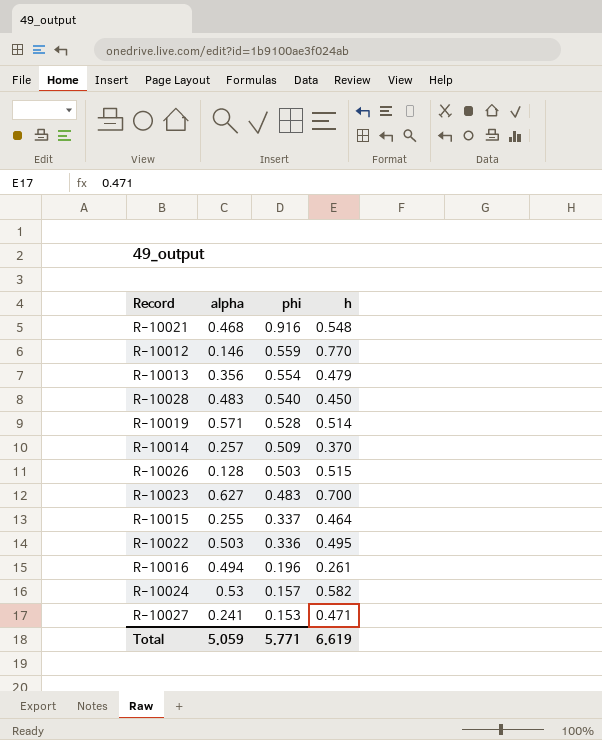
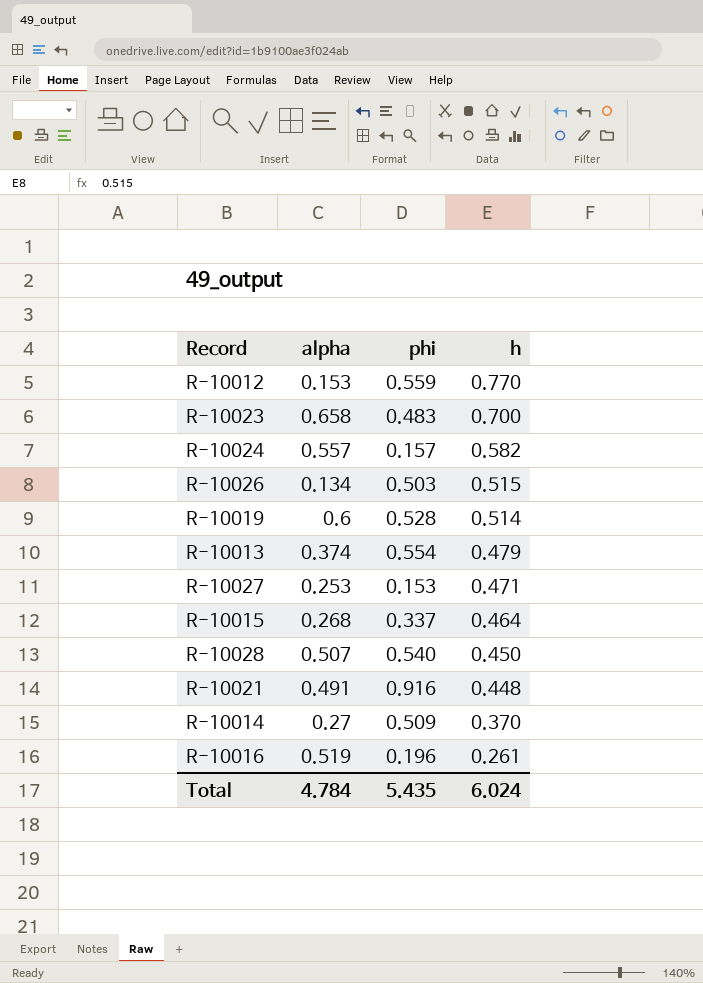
row order: phi descending -> h descending
row R-10022: 0.503 | 0.336 | 0.495 -> none
R-10012 | alpha: 0.146 -> 0.153
R-10023 | alpha: 0.627 -> 0.658
R-10024 | alpha: 0.53 -> 0.557
R-10026 | alpha: 0.128 -> 0.134
R-10019 | alpha: 0.571 -> 0.6
R-10013 | alpha: 0.356 -> 0.374
R-10027 | alpha: 0.241 -> 0.253
R-10015 | alpha: 0.255 -> 0.268
R-10028 | alpha: 0.483 -> 0.507
R-10021 | alpha: 0.468 -> 0.491
R-10021 | h: 0.548 -> 0.448
R-10014 | alpha: 0.257 -> 0.27
R-10016 | alpha: 0.494 -> 0.519
Total | alpha: 5.059 -> 4.784
Total | phi: 5.771 -> 5.435
Total | h: 6.619 -> 6.024

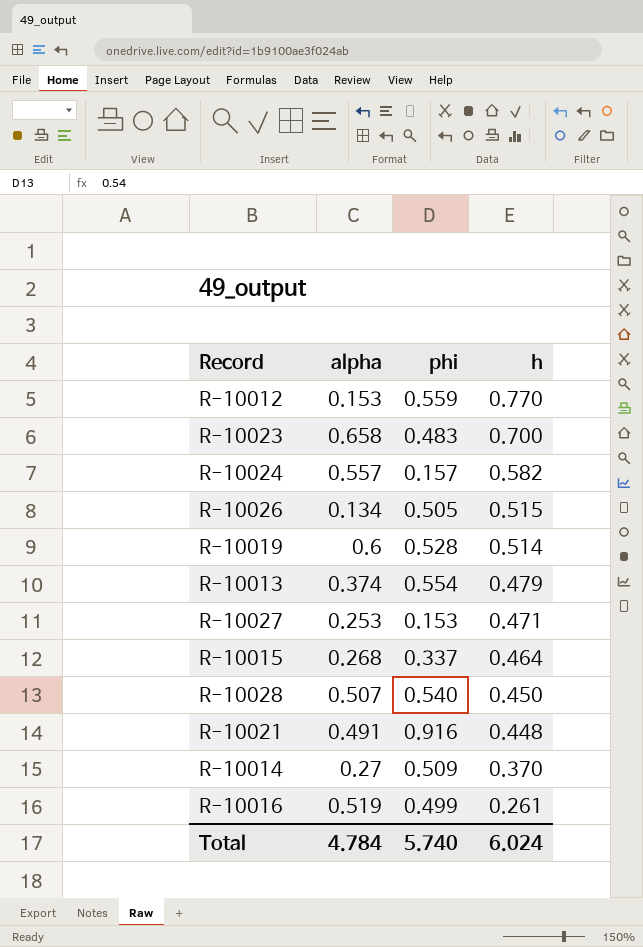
R-10026 | phi: 0.503 -> 0.505
R-10016 | phi: 0.196 -> 0.499
Total | phi: 5.435 -> 5.740

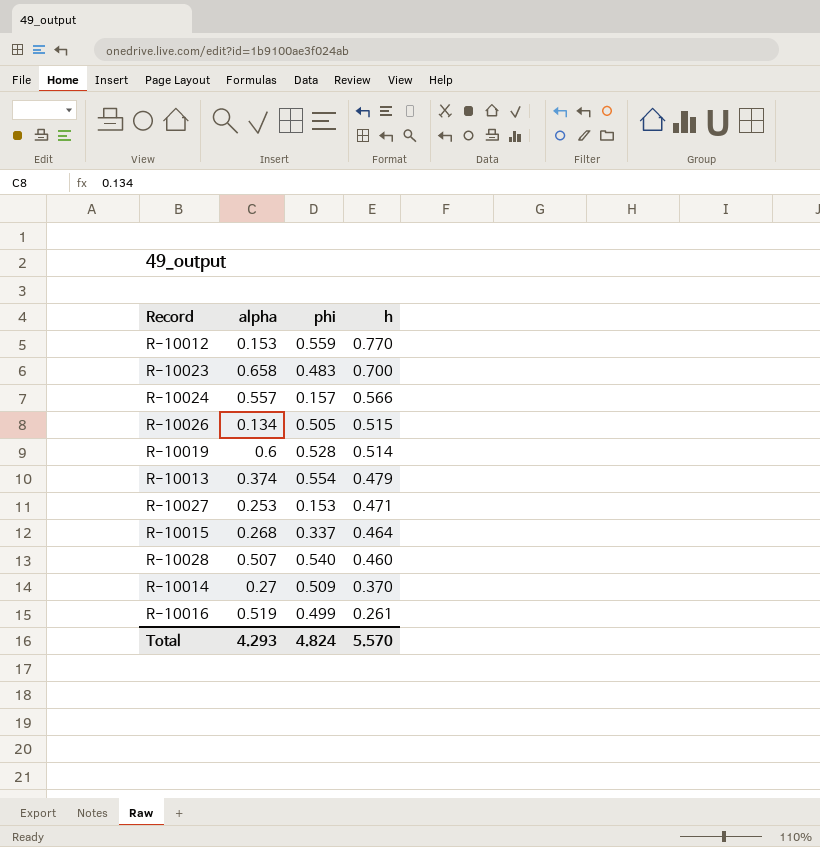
row R-10021: 0.491 | 0.916 | 0.448 -> none
R-10024 | h: 0.582 -> 0.566
R-10028 | h: 0.450 -> 0.460
Total | alpha: 4.784 -> 4.293
Total | phi: 5.740 -> 4.824
Total | h: 6.024 -> 5.570

